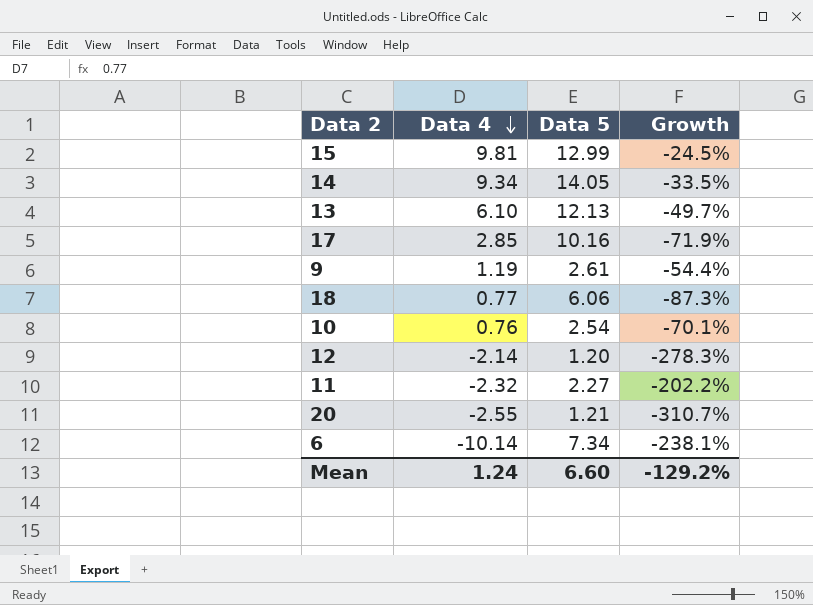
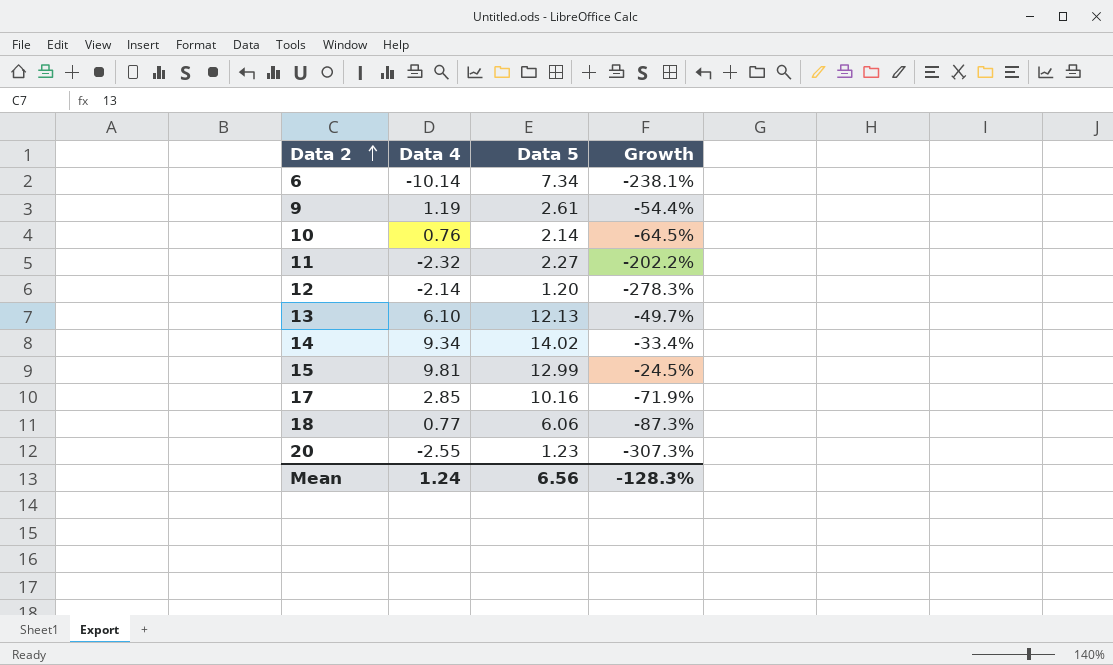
row order: Data 4 descending -> Data 2 ascending
10 | Data 5: 2.54 -> 2.14
10 | Growth: -70.1% -> -64.5%
14 | Data 5: 14.05 -> 14.02
14 | Growth: -33.5% -> -33.4%
20 | Data 5: 1.21 -> 1.23
20 | Growth: -310.7% -> -307.3%
Mean | Data 5: 6.60 -> 6.56
Mean | Growth: -129.2% -> -128.3%

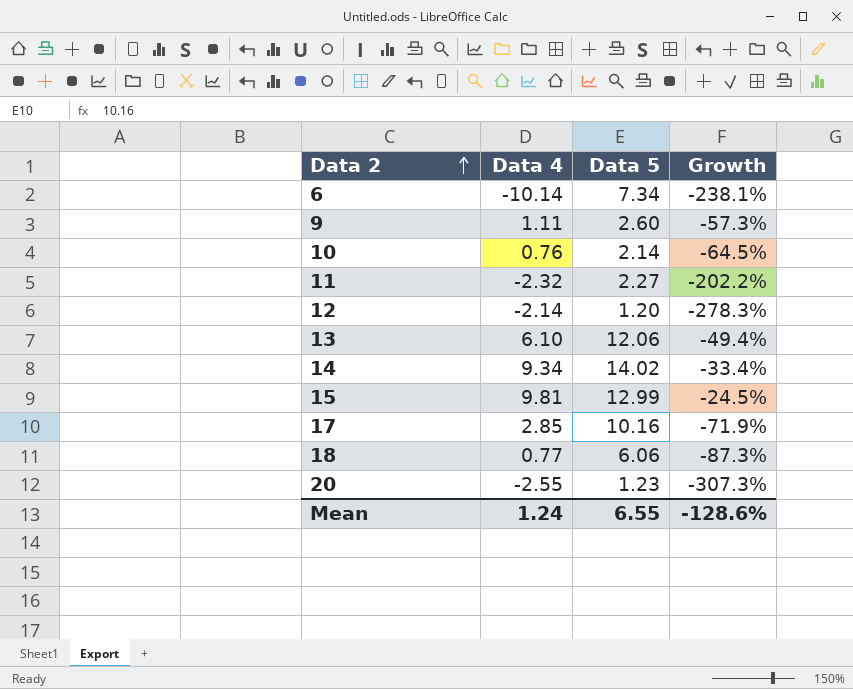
9 | Data 4: 1.19 -> 1.11
9 | Data 5: 2.61 -> 2.60
9 | Growth: -54.4% -> -57.3%
13 | Data 5: 12.13 -> 12.06
13 | Growth: -49.7% -> -49.4%
Mean | Data 5: 6.56 -> 6.55
Mean | Growth: -128.3% -> -128.6%

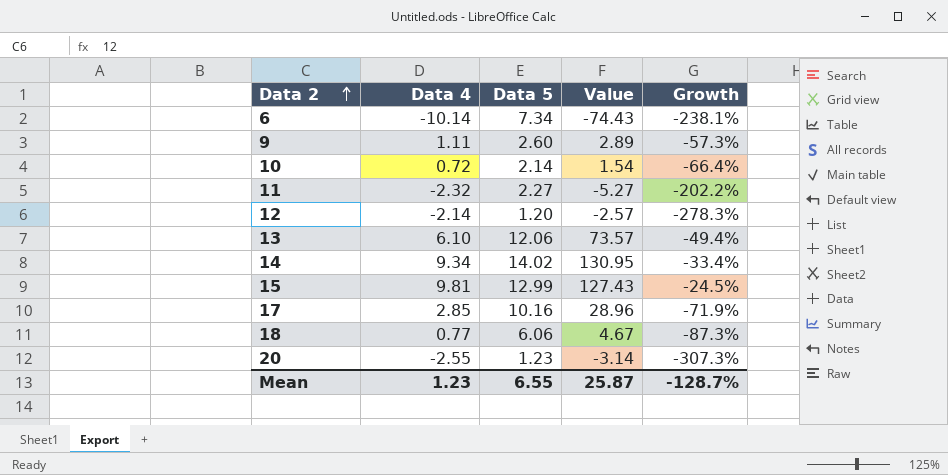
column Value | formula: none -> [Data 4] * [Data 5]
10 | Data 4: 0.76 -> 0.72
10 | Growth: -64.5% -> -66.4%
Mean | Data 4: 1.24 -> 1.23
Mean | Growth: -128.6% -> -128.7%

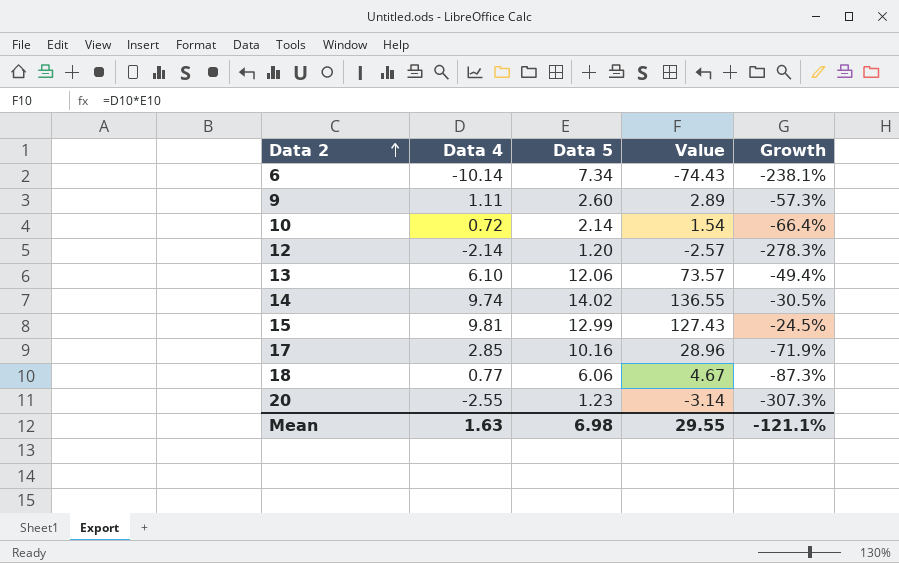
row 11: -2.32 | 2.27 | -5.27 | -202.2% -> none
14 | Data 4: 9.34 -> 9.74
14 | Value: 130.95 -> 136.55
14 | Growth: -33.4% -> -30.5%
Mean | Data 4: 1.23 -> 1.63
Mean | Data 5: 6.55 -> 6.98
Mean | Value: 25.87 -> 29.55
Mean | Growth: -128.7% -> -121.1%

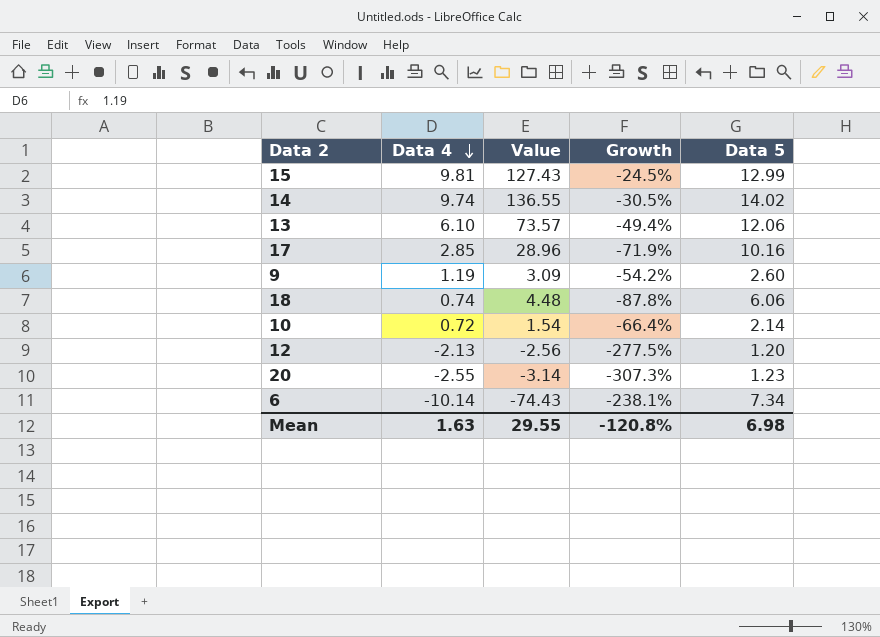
row order: Data 2 ascending -> Data 4 descending
column Data 5 | position: 3 -> 5
9 | Data 4: 1.11 -> 1.19
9 | Value: 2.89 -> 3.09
9 | Growth: -57.3% -> -54.2%
18 | Data 4: 0.77 -> 0.74
18 | Value: 4.67 -> 4.48
18 | Growth: -87.3% -> -87.8%
12 | Data 4: -2.14 -> -2.13
12 | Value: -2.57 -> -2.56
12 | Growth: -278.3% -> -277.5%
Mean | Growth: -121.1% -> -120.8%

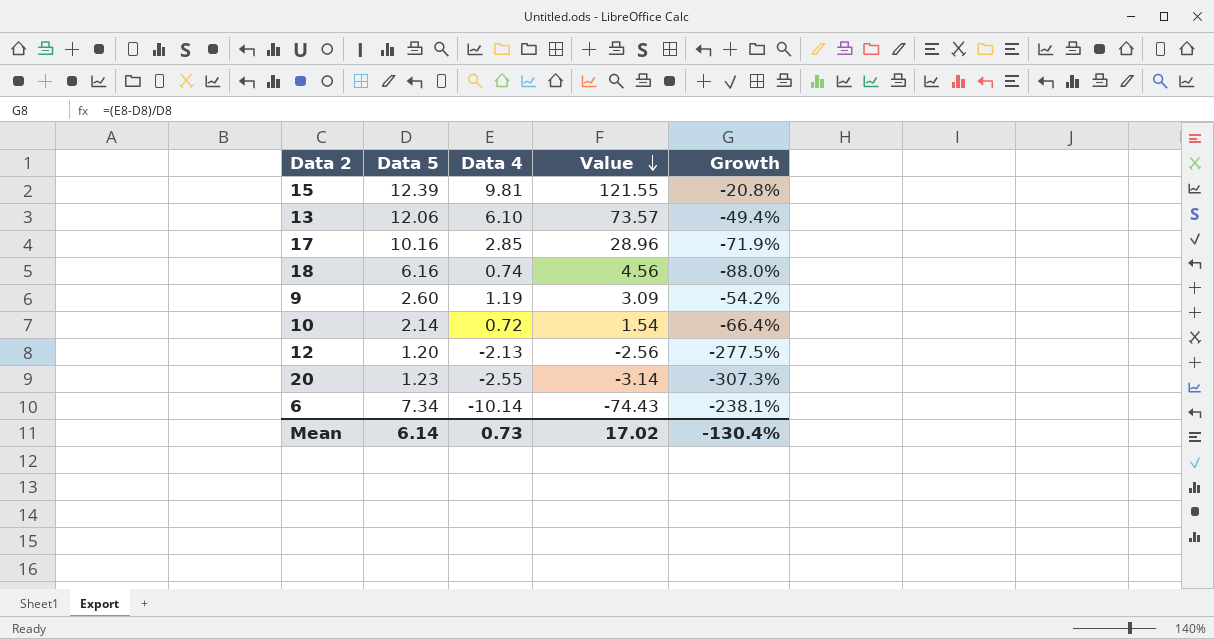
row order: Data 4 descending -> Value descending
column Data 5 | position: 5 -> 2
row 14: 9.74 | 136.55 | -30.5% | 14.02 -> none
15 | Data 5: 12.99 -> 12.39
15 | Value: 127.43 -> 121.55
15 | Growth: -24.5% -> -20.8%
18 | Data 5: 6.06 -> 6.16
18 | Value: 4.48 -> 4.56
18 | Growth: -87.8% -> -88.0%
Mean | Data 5: 6.98 -> 6.14
Mean | Data 4: 1.63 -> 0.73
Mean | Value: 29.55 -> 17.02
Mean | Growth: -120.8% -> -130.4%

